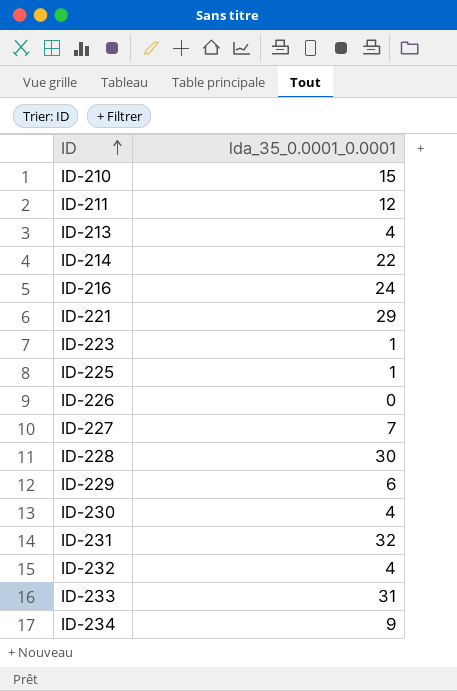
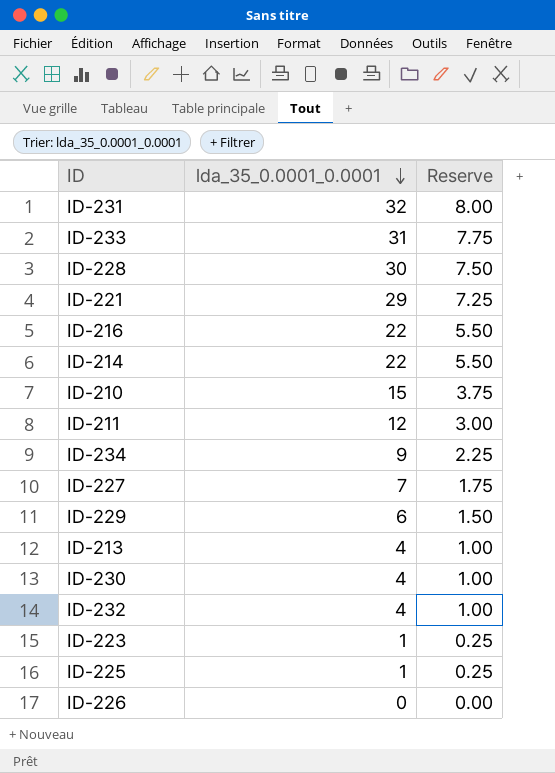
row order: ID ascending -> lda_35_0.0001_0.0001 descending
column Reserve | formula: none -> [lda_35_0.0001_0.0001] * 0.25
ID-216 | lda_35_0.0001_0.0001: 24 -> 22

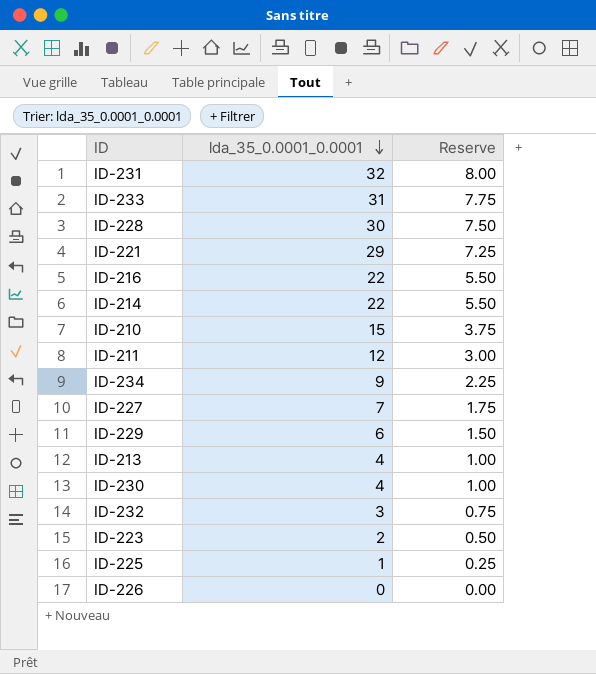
ID-232 | lda_35_0.0001_0.0001: 4 -> 3
ID-232 | Reserve: 1.00 -> 0.75
ID-223 | lda_35_0.0001_0.0001: 1 -> 2
ID-223 | Reserve: 0.25 -> 0.50

